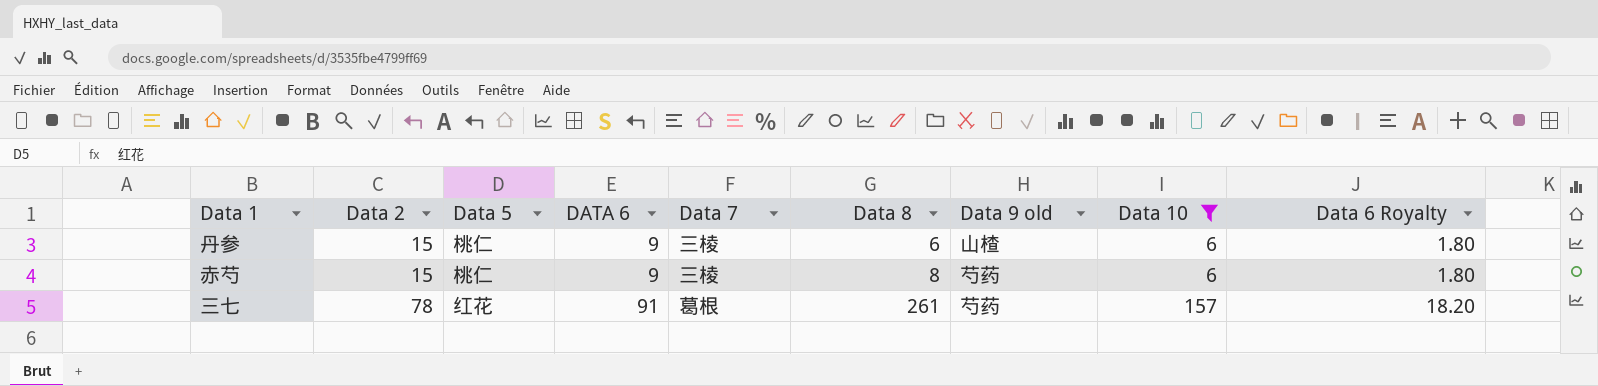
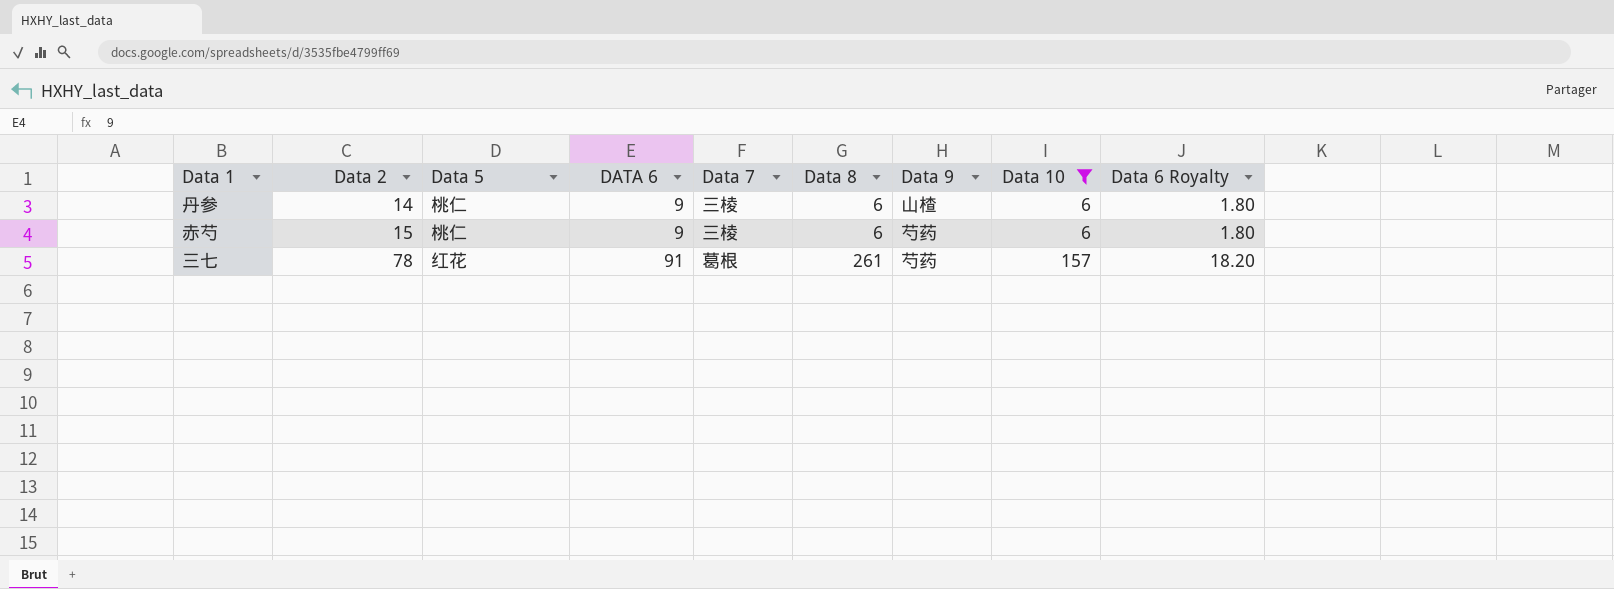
column name: Data 9 old -> Data 9
丹参 | Data 2: 15 -> 14
赤芍 | Data 8: 8 -> 6

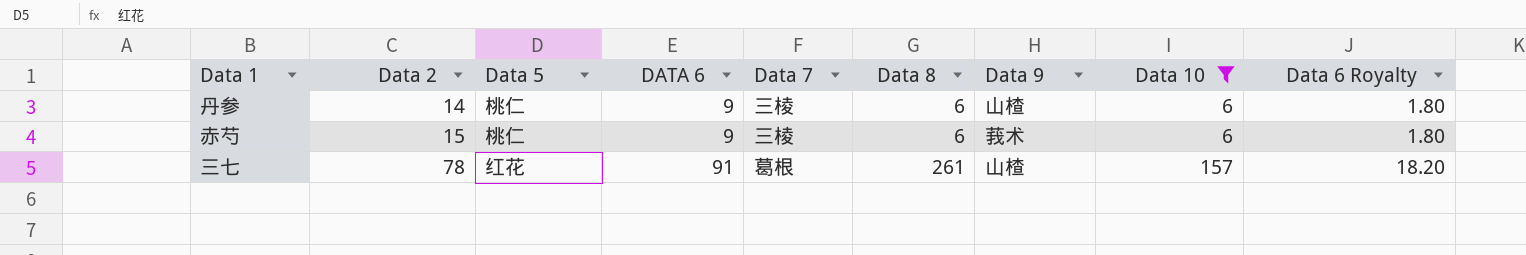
赤芍 | Data 9: 芍药 -> 莪术
三七 | Data 9: 芍药 -> 山楂

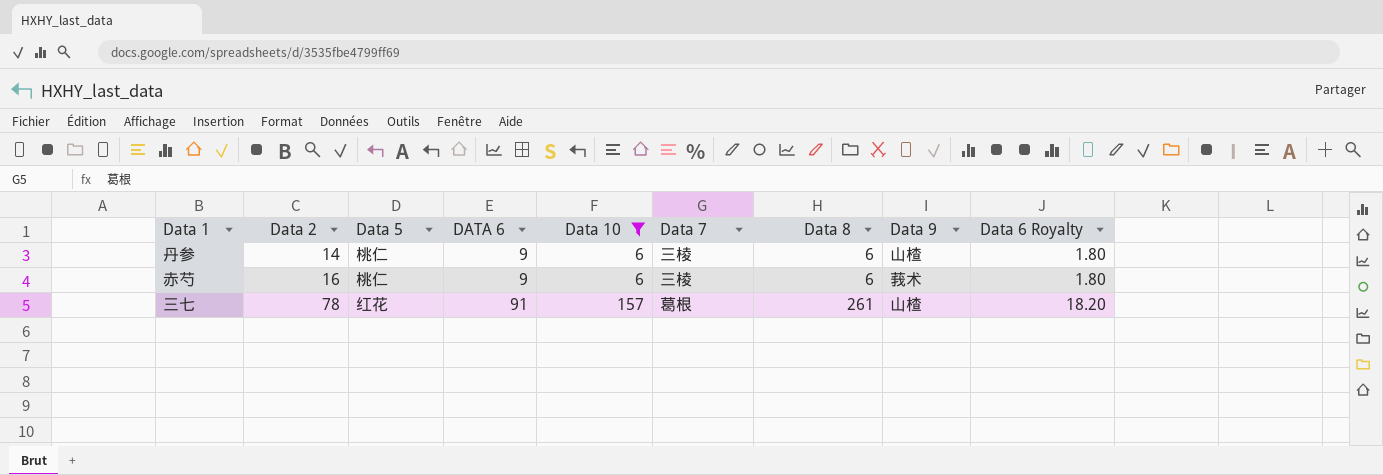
column Data 10 | position: 8 -> 5
赤芍 | Data 2: 15 -> 16

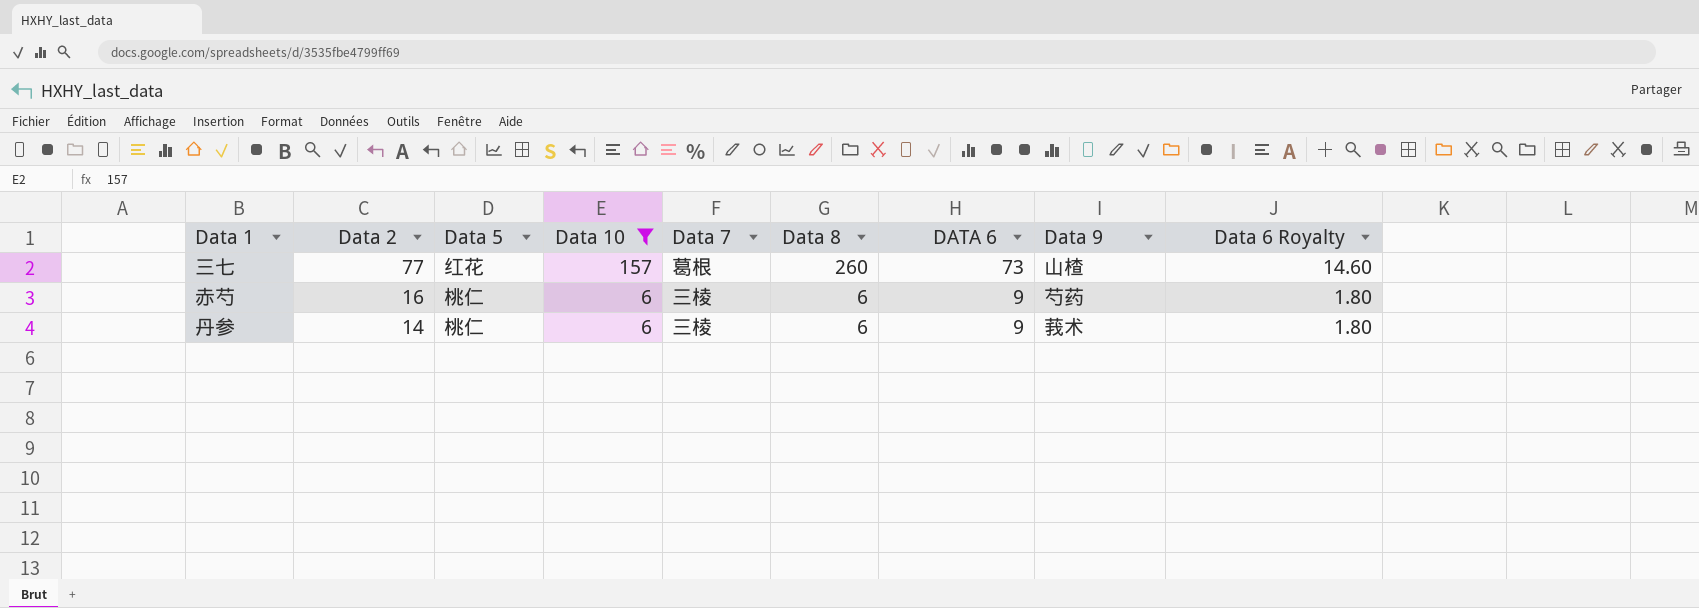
row order: Data 2 ascending -> Data 2 descending
column DATA 6 | position: 4 -> 7
三七 | Data 2: 78 -> 77
三七 | Data 8: 261 -> 260
三七 | DATA 6: 91 -> 73
三七 | Data 6 Royalty: 18.20 -> 14.60
赤芍 | Data 9: 莪术 -> 芍药
丹参 | Data 9: 山楂 -> 莪术

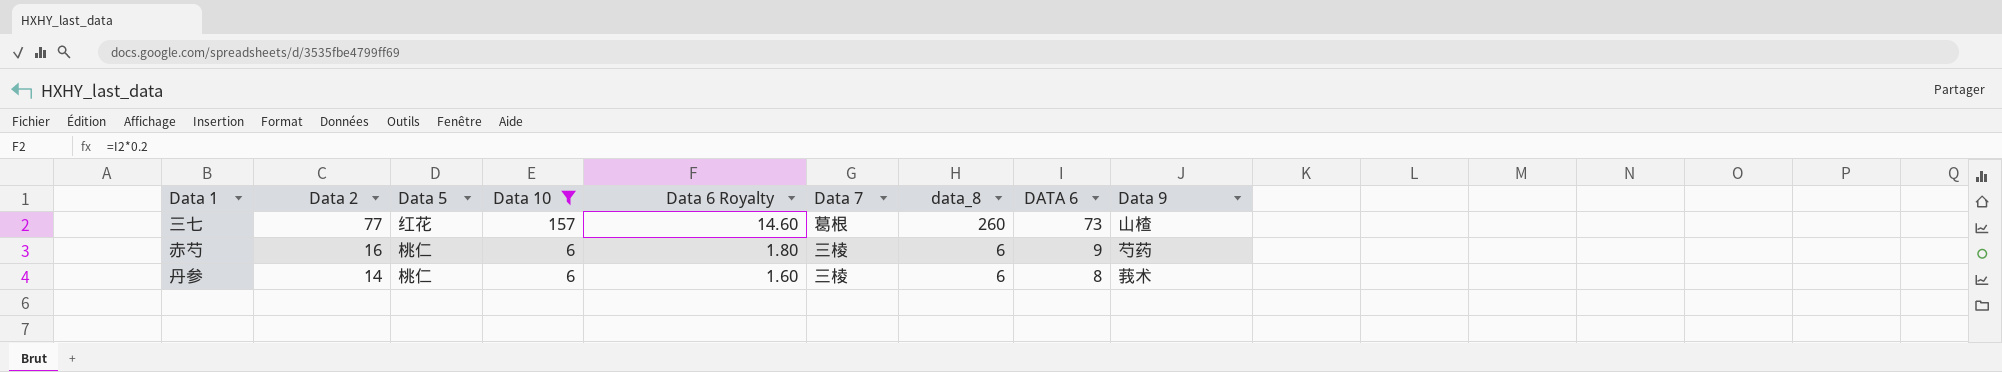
column Data 6 Royalty | position: 9 -> 5
column name: Data 8 -> data_8
丹参 | Data 6 Royalty: 1.80 -> 1.60
丹参 | DATA 6: 9 -> 8

